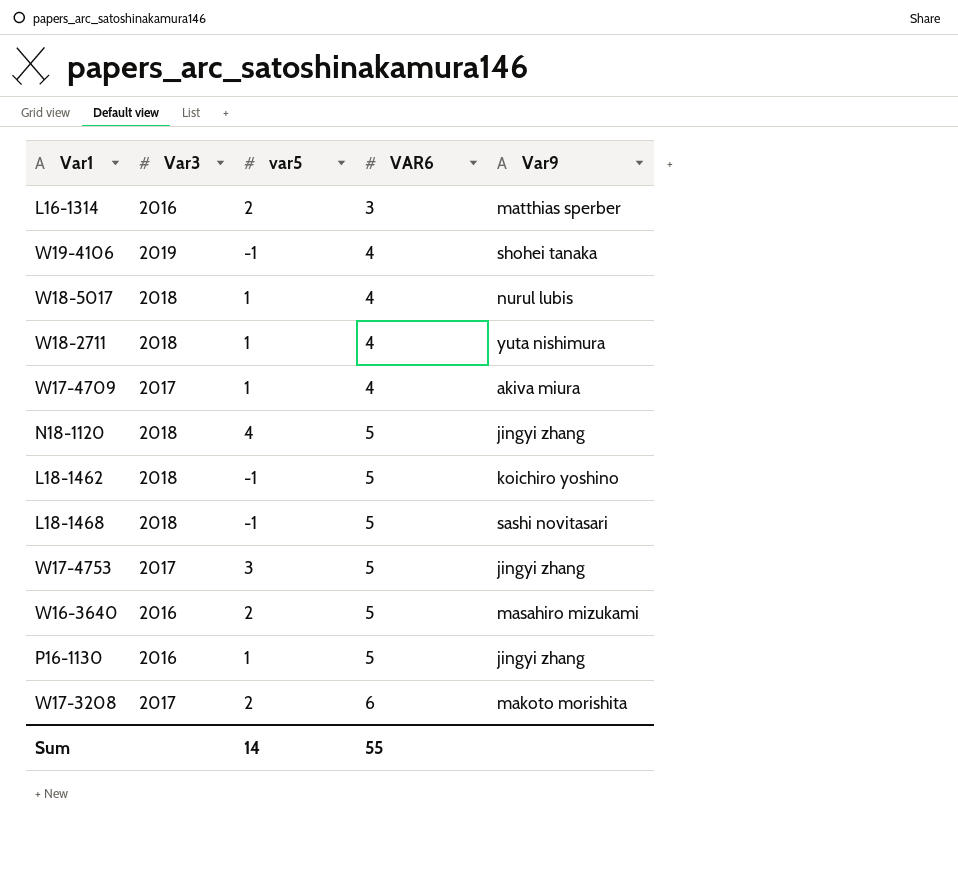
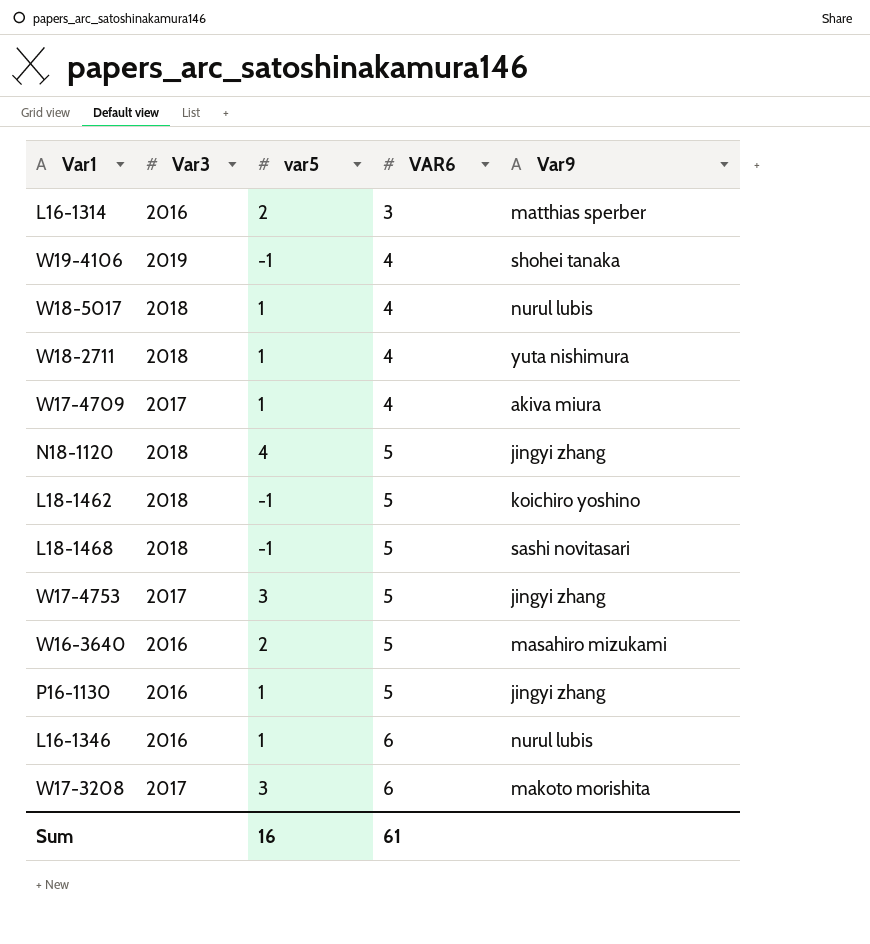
row L16-1346: none -> 2016 | 1 | 6 | nurul lubis
W17-3208 | var5: 2 -> 3
Sum | var5: 14 -> 16
Sum | VAR6: 55 -> 61

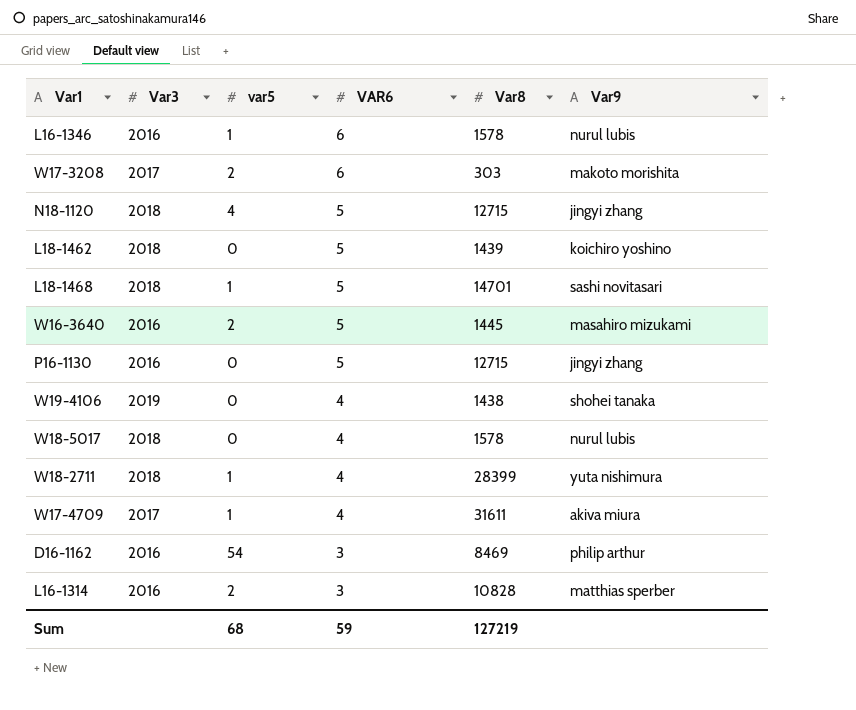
row order: VAR6 ascending -> VAR6 descending
column Var8 | position: none -> 5
row W17-4753: 2017 | 3 | 5 | jingyi zhang -> none
W17-3208 | var5: 3 -> 2
L18-1462 | var5: -1 -> 0
L18-1468 | var5: -1 -> 1
P16-1130 | var5: 1 -> 0
W19-4106 | var5: -1 -> 0
W18-5017 | var5: 1 -> 0
row D16-1162: none -> 2016 | 54 | 3 | 8469 | philip arthur
Sum | var5: 16 -> 68
Sum | VAR6: 61 -> 59

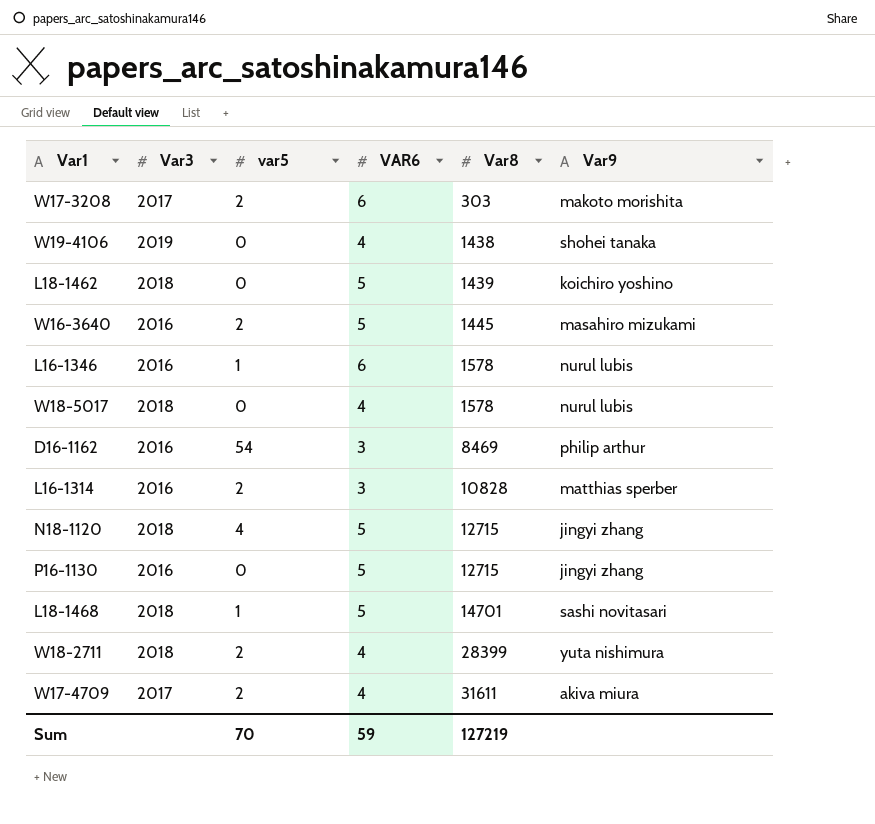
row order: VAR6 descending -> Var8 ascending
W18-2711 | var5: 1 -> 2
W17-4709 | var5: 1 -> 2
Sum | var5: 68 -> 70

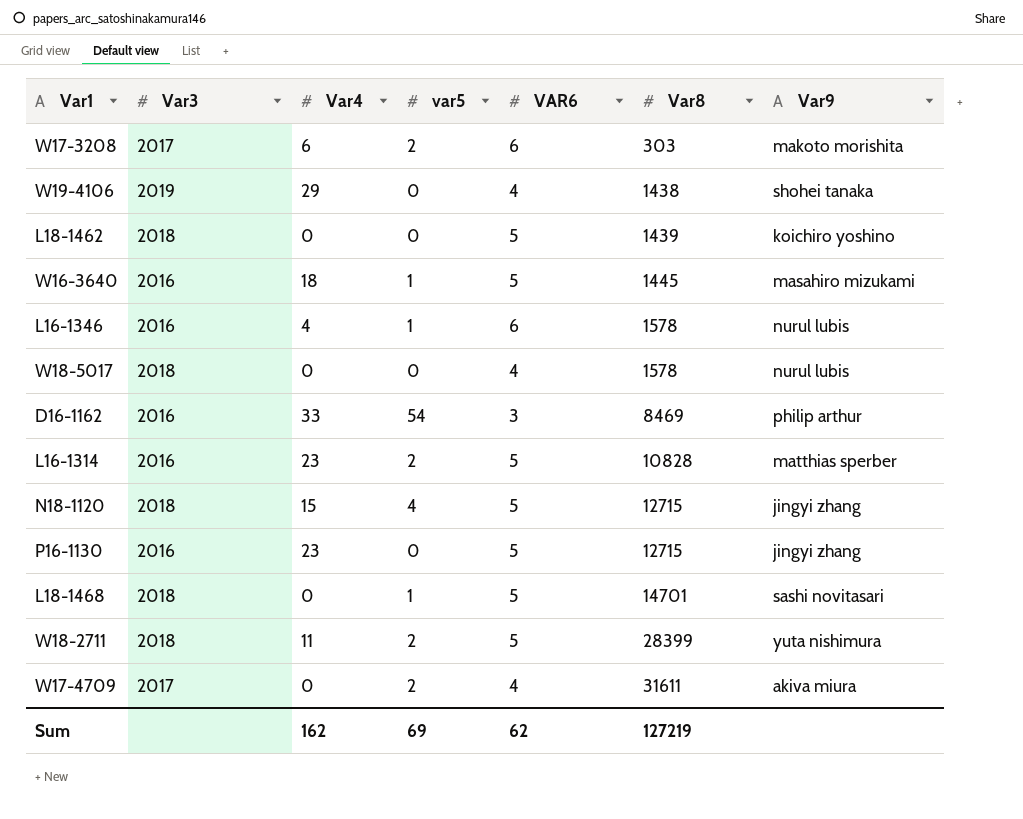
column Var4 | position: none -> 3
W16-3640 | var5: 2 -> 1
L16-1314 | VAR6: 3 -> 5
W18-2711 | VAR6: 4 -> 5
Sum | var5: 70 -> 69
Sum | VAR6: 59 -> 62

